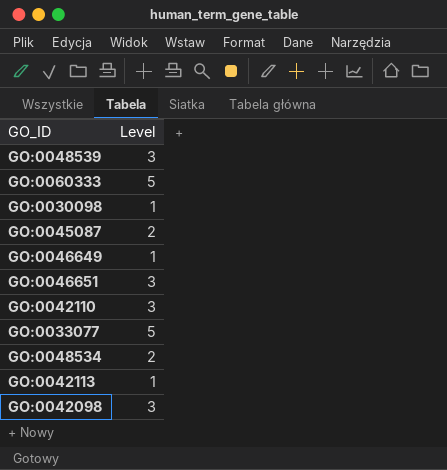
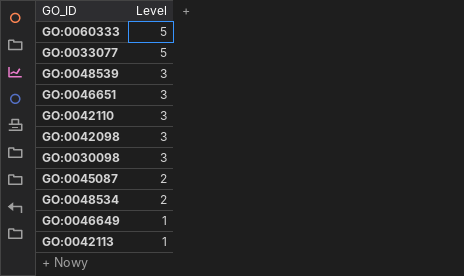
row order: none -> Level descending
GO:0030098 | Level: 1 -> 3

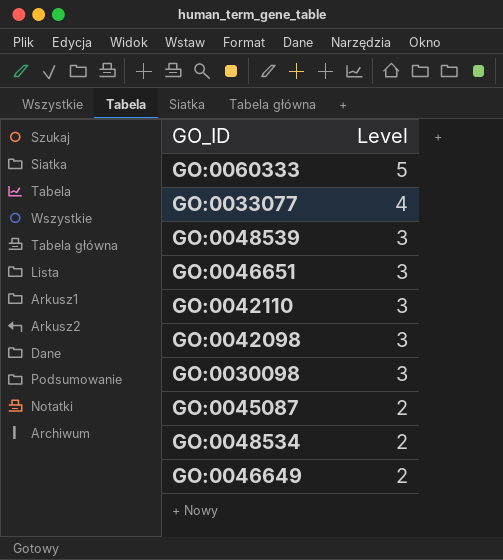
row GO:0042113: 1 -> none
GO:0033077 | Level: 5 -> 4
GO:0046649 | Level: 1 -> 2

